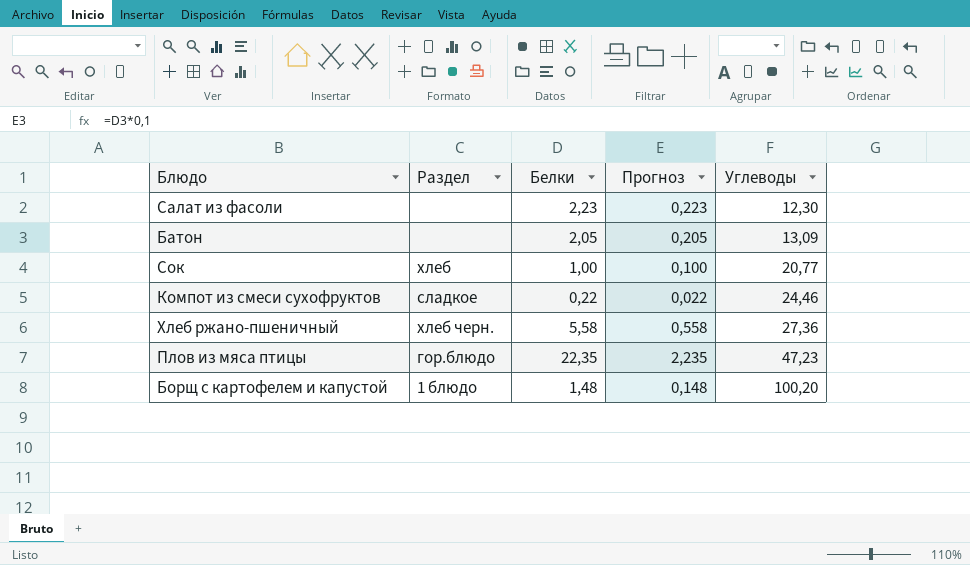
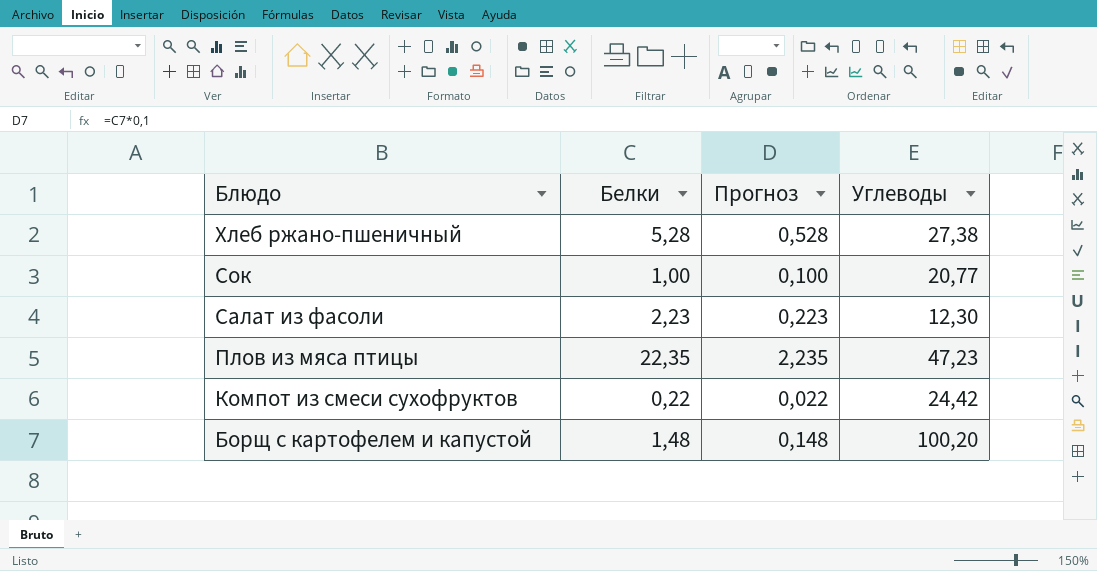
row order: Углеводы ascending -> Блюдо descending
column Раздел | position: 2 -> none
row Батон: none | 2,05 | 0,205 | 13,09 -> none
Хлеб ржано-пшеничный | Белки: 5,58 -> 5,28
Хлеб ржано-пшеничный | Прогноз: 0,558 -> 0,528
Хлеб ржано-пшеничный | Углеводы: 27,36 -> 27,38
Компот из смеси сухофруктов | Углеводы: 24,46 -> 24,42

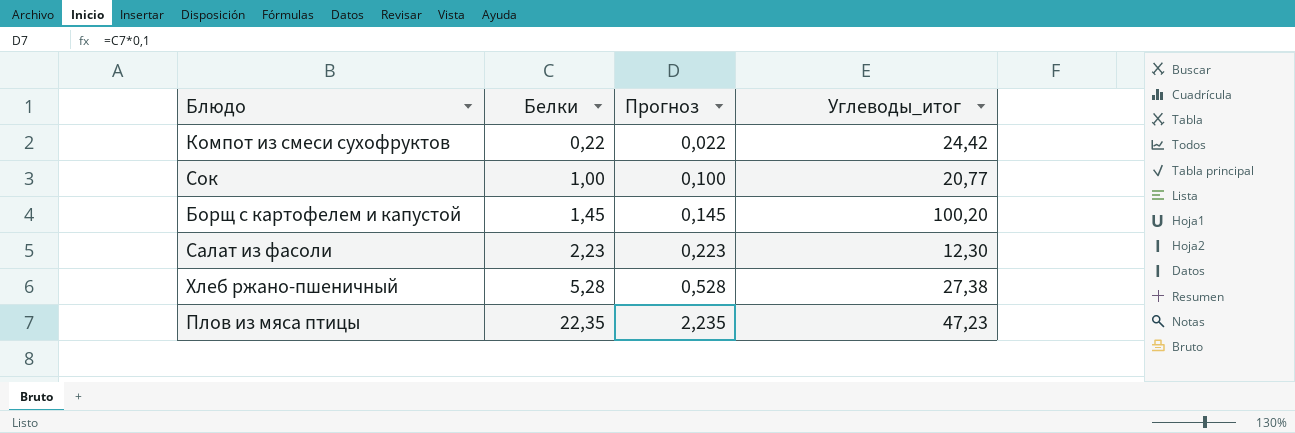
row order: Блюдо descending -> Белки ascending
column name: Углеводы -> Углеводы_итог
Борщ с картофелем и капустой | Белки: 1,48 -> 1,45
Борщ с картофелем и капустой | Прогноз: 0,148 -> 0,145

